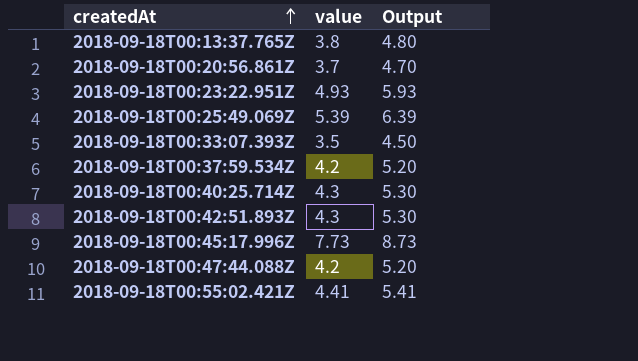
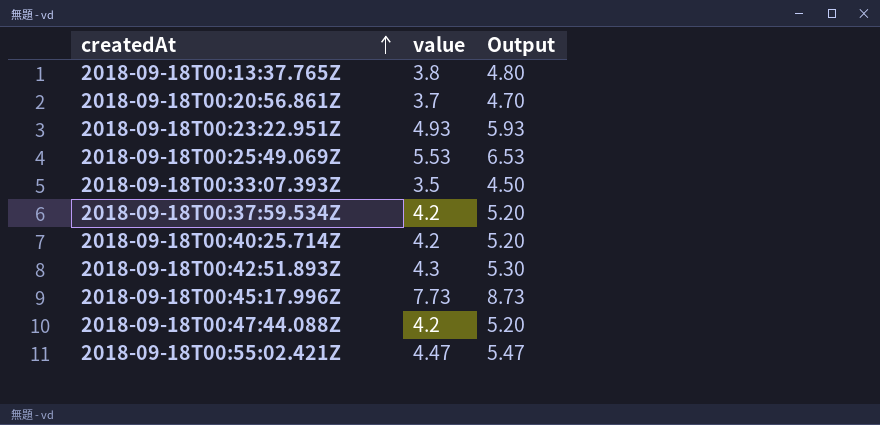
2018-09-18T00:25:49.069Z | value: 5.39 -> 5.53
2018-09-18T00:25:49.069Z | Output: 6.39 -> 6.53
2018-09-18T00:40:25.714Z | value: 4.3 -> 4.2
2018-09-18T00:40:25.714Z | Output: 5.30 -> 5.20
2018-09-18T00:55:02.421Z | value: 4.41 -> 4.47
2018-09-18T00:55:02.421Z | Output: 5.41 -> 5.47

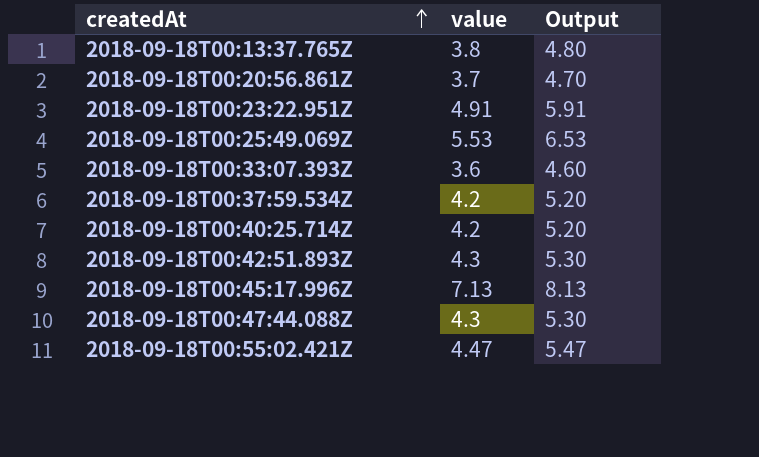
2018-09-18T00:23:22.951Z | value: 4.93 -> 4.91
2018-09-18T00:23:22.951Z | Output: 5.93 -> 5.91
2018-09-18T00:33:07.393Z | value: 3.5 -> 3.6
2018-09-18T00:33:07.393Z | Output: 4.50 -> 4.60
2018-09-18T00:45:17.996Z | value: 7.73 -> 7.13
2018-09-18T00:45:17.996Z | Output: 8.73 -> 8.13
2018-09-18T00:47:44.088Z | value: 4.2 -> 4.3
2018-09-18T00:47:44.088Z | Output: 5.20 -> 5.30

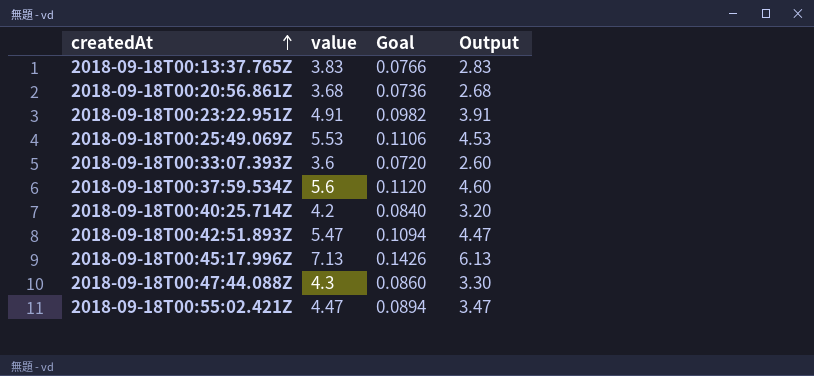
column Goal | formula: none -> [value] * 0.02
column Output | formula: [value] + 1 -> [value] - 1
2018-09-18T00:13:37.765Z | value: 3.8 -> 3.83
2018-09-18T00:20:56.861Z | value: 3.7 -> 3.68
2018-09-18T00:37:59.534Z | value: 4.2 -> 5.6
2018-09-18T00:42:51.893Z | value: 4.3 -> 5.47

